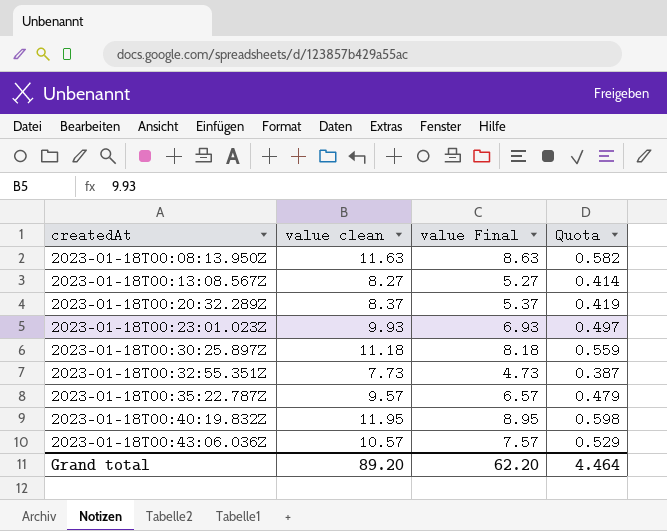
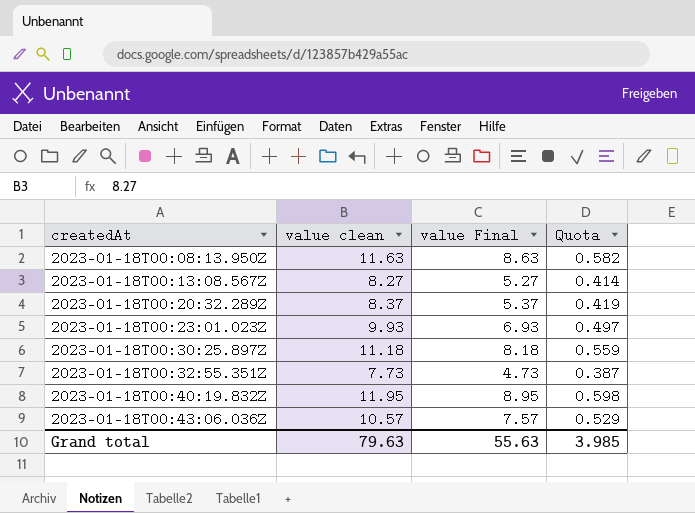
row 2023-01-18T00:35:22.787Z: 9.57 | 6.57 | 0.479 -> none
Grand total | value clean: 89.20 -> 79.63
Grand total | value Final: 62.20 -> 55.63
Grand total | Quota: 4.464 -> 3.985

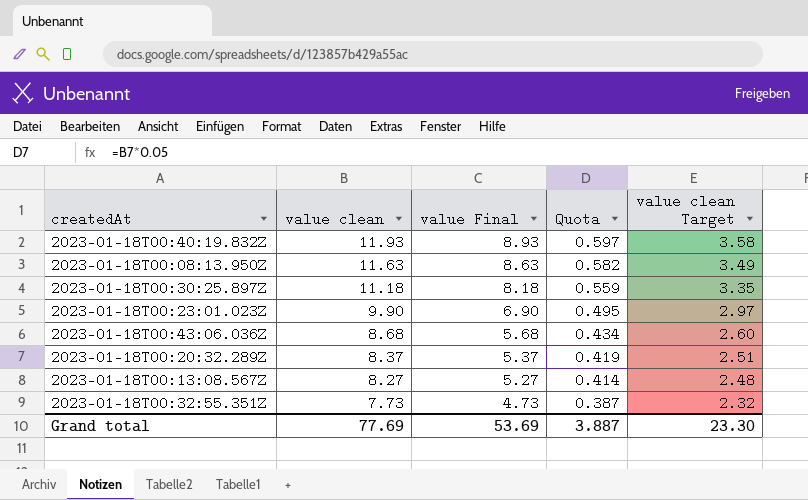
row order: createdAt ascending -> value clean descending
column value clean Target | formula: none -> [value clean] * 0.3
2023-01-18T00:40:19.832Z | value clean: 11.95 -> 11.93
2023-01-18T00:40:19.832Z | value Final: 8.95 -> 8.93
2023-01-18T00:40:19.832Z | Quota: 0.598 -> 0.597
2023-01-18T00:23:01.023Z | value clean: 9.93 -> 9.90
2023-01-18T00:23:01.023Z | value Final: 6.93 -> 6.90
2023-01-18T00:23:01.023Z | Quota: 0.497 -> 0.495
2023-01-18T00:43:06.036Z | value clean: 10.57 -> 8.68
2023-01-18T00:43:06.036Z | value Final: 7.57 -> 5.68
2023-01-18T00:43:06.036Z | Quota: 0.529 -> 0.434
Grand total | value clean: 79.63 -> 77.69
Grand total | value Final: 55.63 -> 53.69
Grand total | Quota: 3.985 -> 3.887

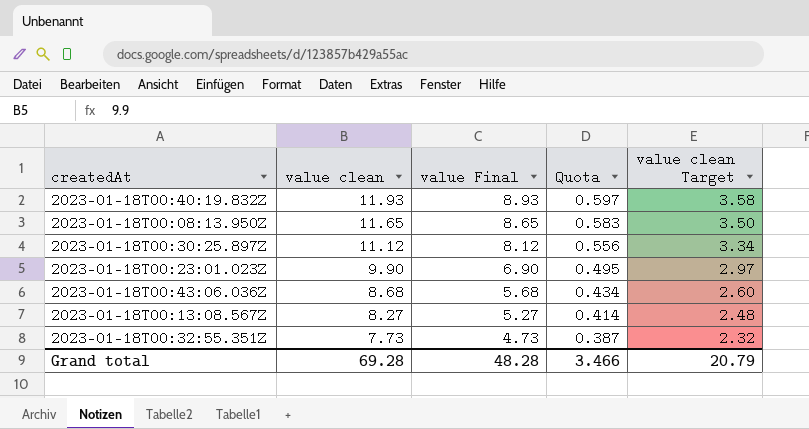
row 2023-01-18T00:20:32.289Z: 8.37 | 5.37 | 0.419 | 2.51 -> none
2023-01-18T00:08:13.950Z | value clean: 11.63 -> 11.65
2023-01-18T00:08:13.950Z | value Final: 8.63 -> 8.65
2023-01-18T00:08:13.950Z | Quota: 0.582 -> 0.583
2023-01-18T00:08:13.950Z | value clean Target: 3.49 -> 3.50
2023-01-18T00:30:25.897Z | value clean: 11.18 -> 11.12
2023-01-18T00:30:25.897Z | value Final: 8.18 -> 8.12
2023-01-18T00:30:25.897Z | Quota: 0.559 -> 0.556
2023-01-18T00:30:25.897Z | value clean Target: 3.35 -> 3.34
Grand total | value clean: 77.69 -> 69.28
Grand total | value Final: 53.69 -> 48.28
Grand total | Quota: 3.887 -> 3.466
Grand total | value clean Target: 23.30 -> 20.79

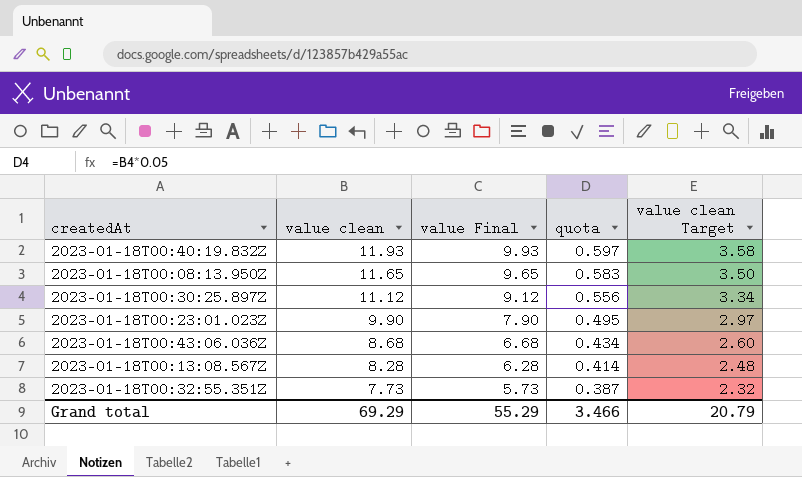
column value Final | formula: [value clean] - 3 -> [value clean] - 2
column name: Quota -> quota
2023-01-18T00:13:08.567Z | value clean: 8.27 -> 8.28
Grand total | value clean: 69.28 -> 69.29
Grand total | value Final: 48.28 -> 55.29

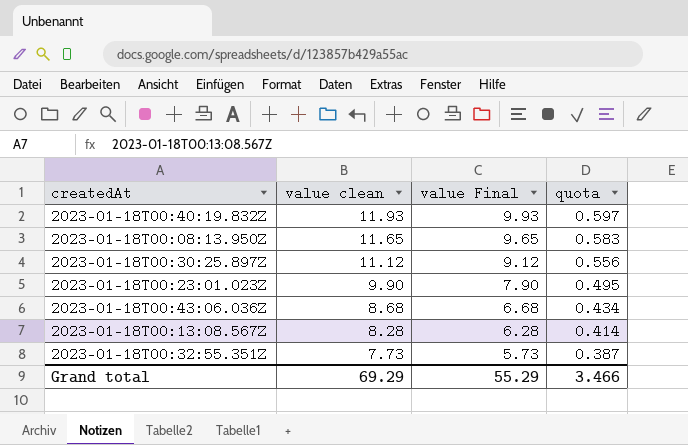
column value clean Target | formula: [value clean] * 0.3 -> none

